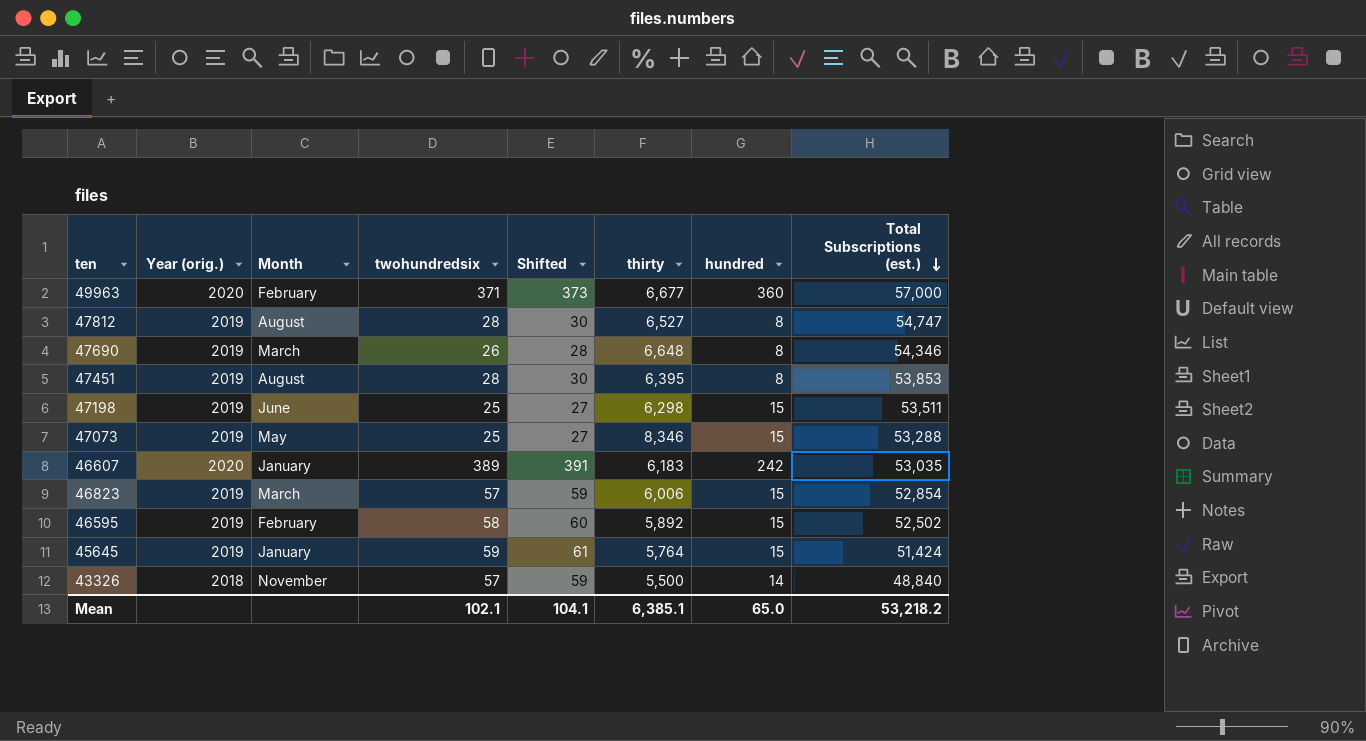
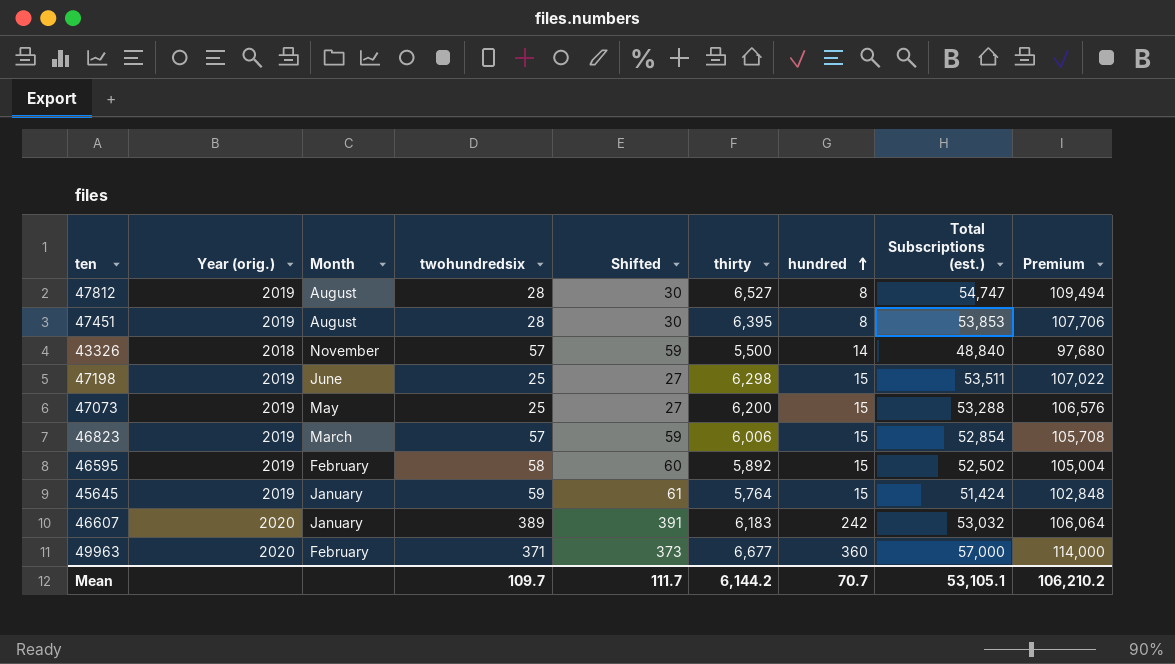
row order: Total Subscriptions (est.) descending -> hundred ascending
column Premium | formula: none -> [Total Subscriptions (est.)] * 2
row 47690: 2019 | March | 26 | 28 | 6,648 | 8 | 54,346 -> none
47073 | thirty: 8,346 -> 6,200
46607 | Total Subscriptions (est.): 53,035 -> 53,032
Mean | twohundredsix: 102.1 -> 109.7
Mean | Shifted: 104.1 -> 111.7
Mean | thirty: 6,385.1 -> 6,144.2
Mean | hundred: 65.0 -> 70.7
Mean | Total Subscriptions (est.): 53,218.2 -> 53,105.1

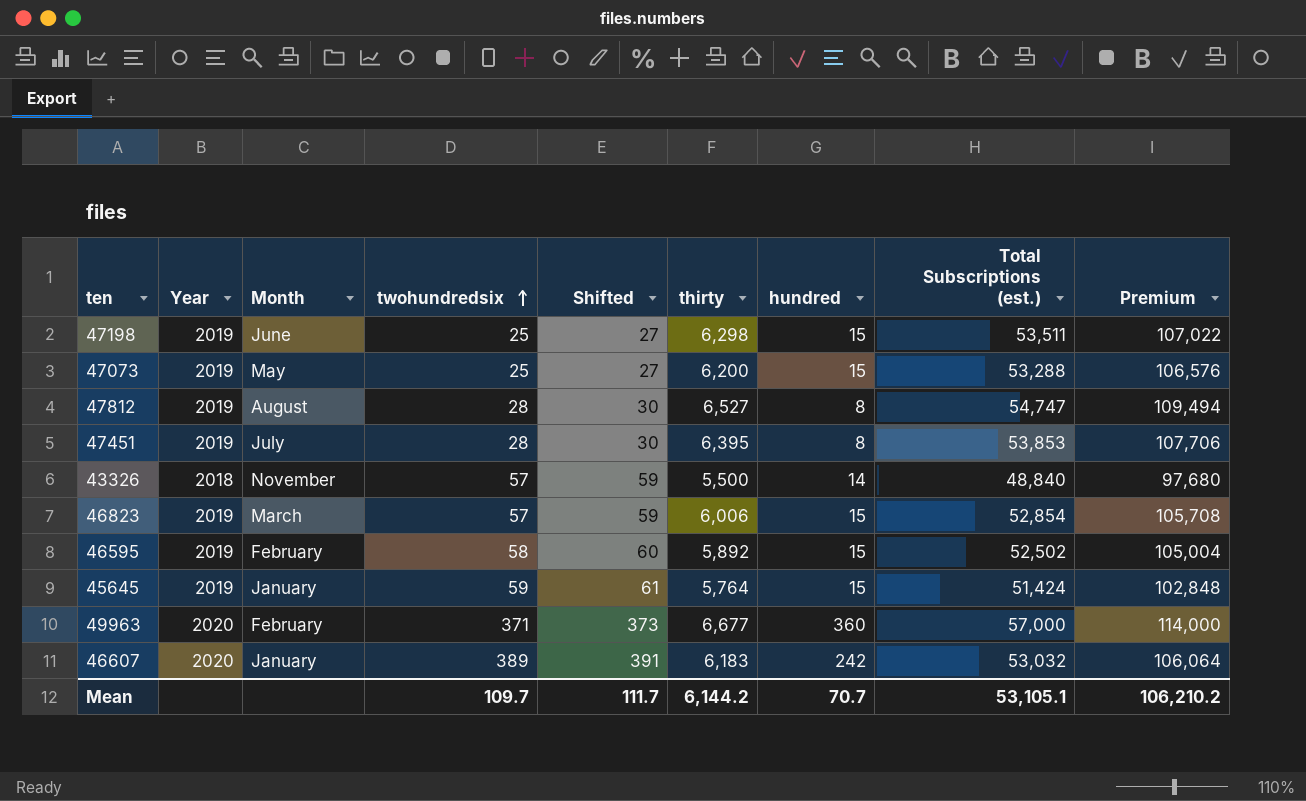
row order: hundred ascending -> twohundredsix ascending
column name: Year (orig.) -> Year
47451 | Month: August -> July

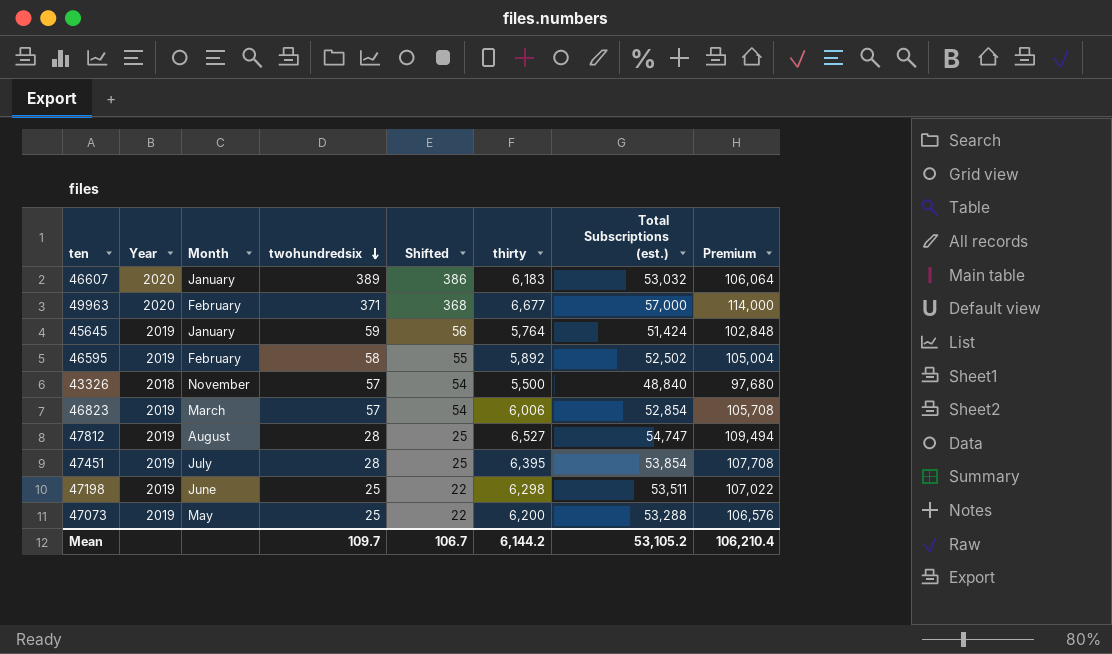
row order: twohundredsix ascending -> twohundredsix descending
column hundred | position: 7 -> none
column Shifted | formula: [twohundredsix] + 2 -> [twohundredsix] - 3
47451 | Total Subscriptions (est.): 53,853 -> 53,854
47451 | Premium: 107,706 -> 107,708
Mean | Shifted: 111.7 -> 106.7
Mean | Total Subscriptions (est.): 53,105.1 -> 53,105.2
Mean | Premium: 106,210.2 -> 106,210.4

